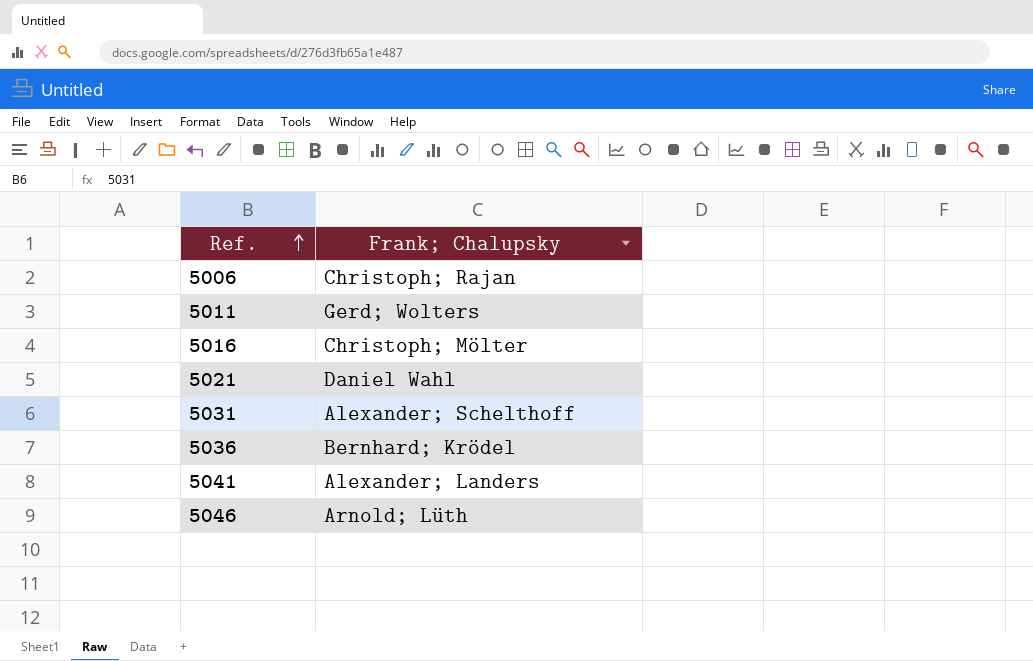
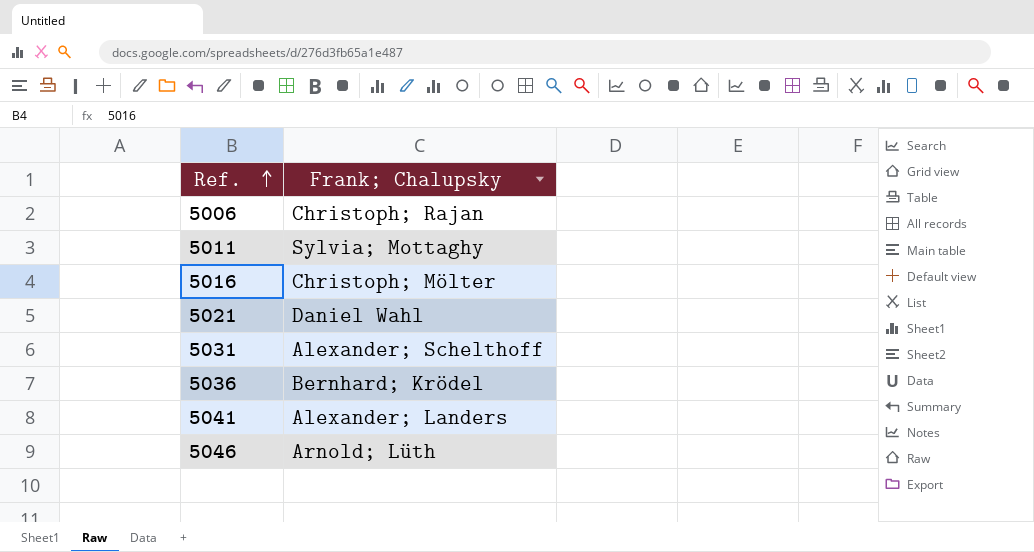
5011 | Frank; Chalupsky: Gerd; Wolters -> Sylvia; Mottaghy

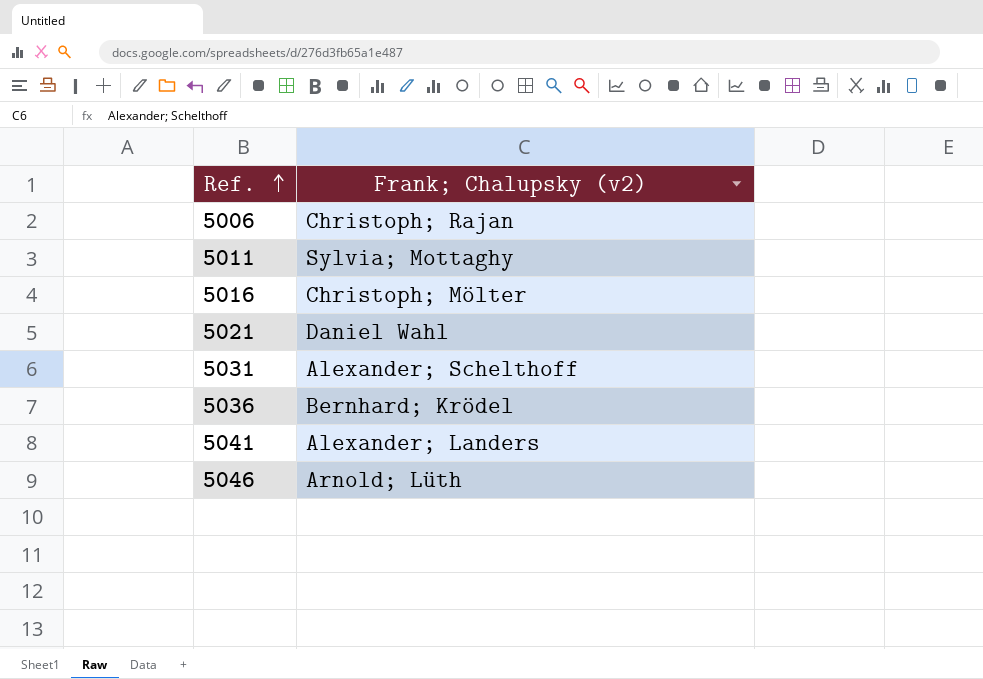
column name: Frank; Chalupsky -> Frank; Chalupsky (v2)

